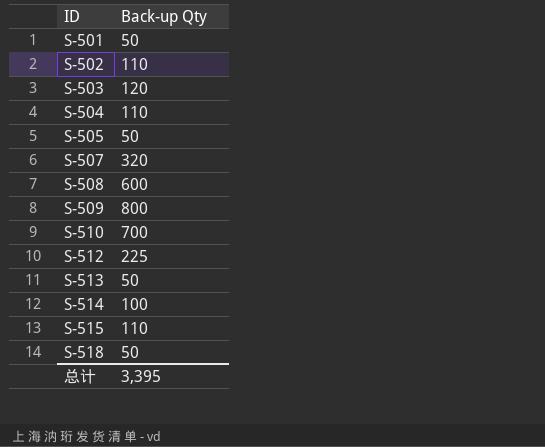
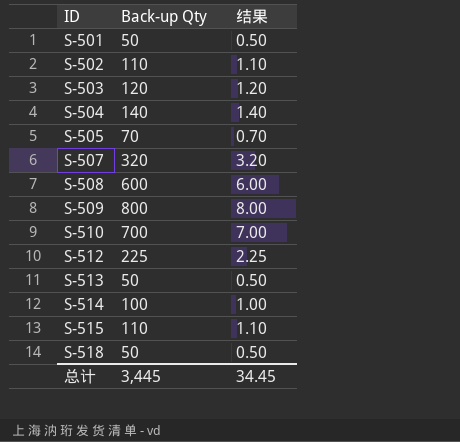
column 结果 | formula: none -> [Back-up Qty] * 0.01
S-504 | Back-up Qty: 110 -> 140
S-505 | Back-up Qty: 50 -> 70
总计 | Back-up Qty: 3,395 -> 3,445

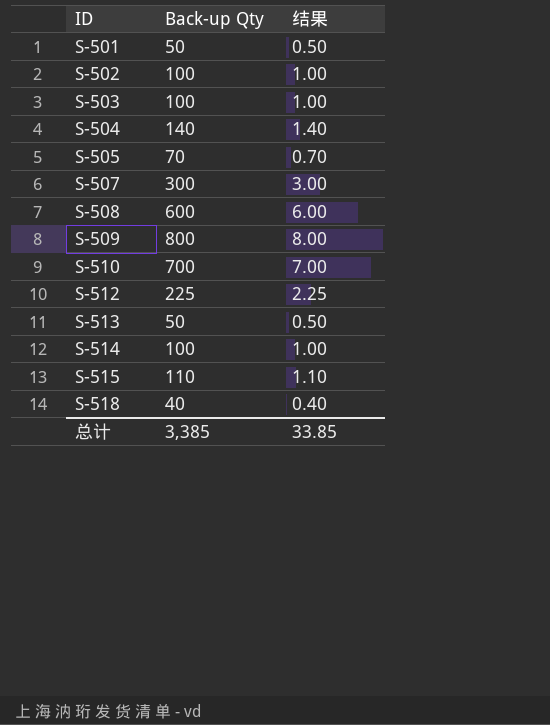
S-502 | Back-up Qty: 110 -> 100
S-502 | 结果: 1.10 -> 1.00
S-503 | Back-up Qty: 120 -> 100
S-503 | 结果: 1.20 -> 1.00
S-507 | Back-up Qty: 320 -> 300
S-507 | 结果: 3.20 -> 3.00
S-518 | Back-up Qty: 50 -> 40
S-518 | 结果: 0.50 -> 0.40
总计 | Back-up Qty: 3,445 -> 3,385
总计 | 结果: 34.45 -> 33.85

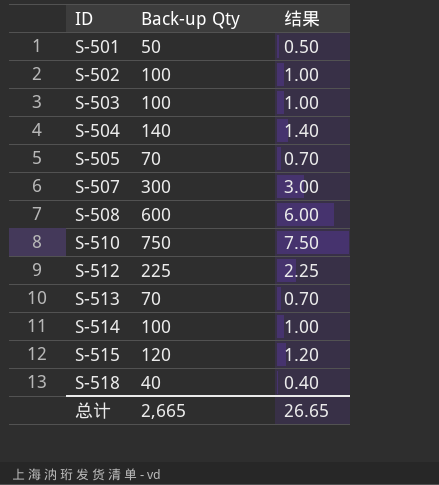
row S-509: 800 | 8.00 -> none
S-510 | Back-up Qty: 700 -> 750
S-510 | 结果: 7.00 -> 7.50
S-513 | Back-up Qty: 50 -> 70
S-513 | 结果: 0.50 -> 0.70
S-515 | Back-up Qty: 110 -> 120
S-515 | 结果: 1.10 -> 1.20
总计 | Back-up Qty: 3,385 -> 2,665
总计 | 结果: 33.85 -> 26.65

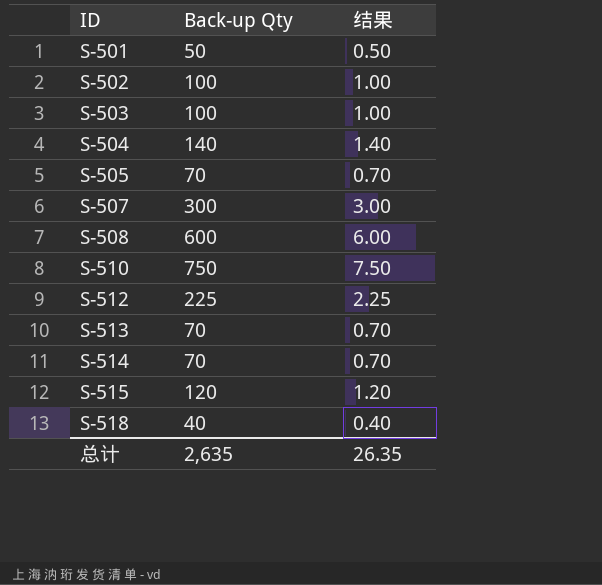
S-514 | Back-up Qty: 100 -> 70
S-514 | 结果: 1.00 -> 0.70
总计 | Back-up Qty: 2,665 -> 2,635
总计 | 结果: 26.65 -> 26.35

